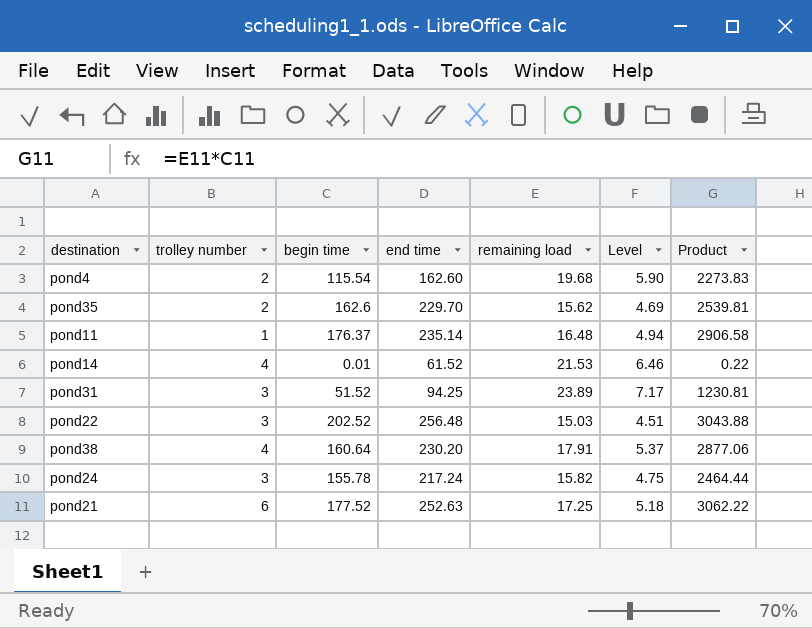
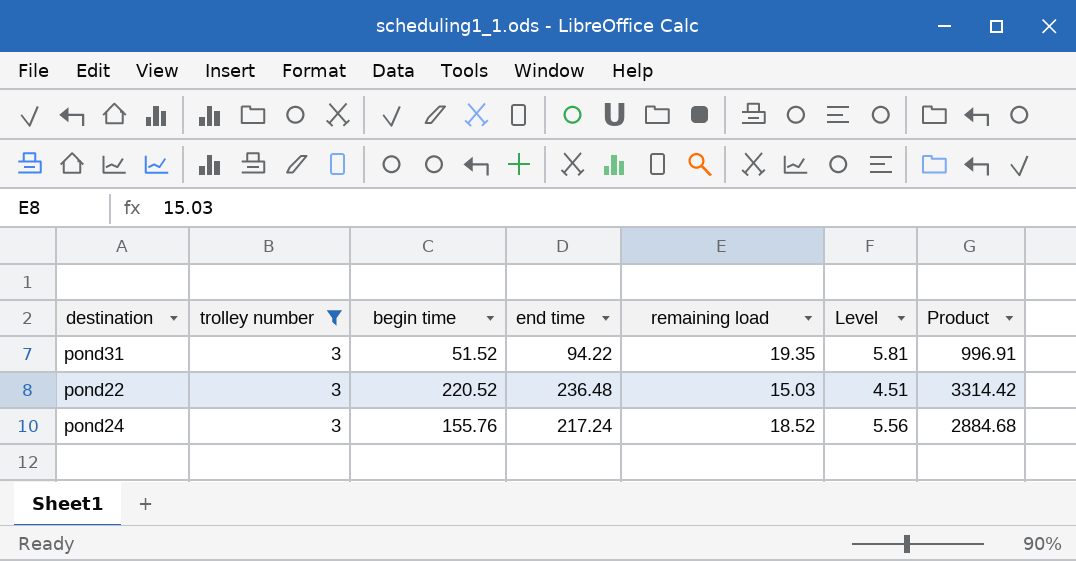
filter: none -> trolley number = 3
pond31 | end time: 94.25 -> 94.22
pond31 | remaining load: 23.89 -> 19.35
pond31 | Level: 7.17 -> 5.81
pond31 | Product: 1230.81 -> 996.91
pond22 | begin time: 202.52 -> 220.52
pond22 | end time: 256.48 -> 236.48
pond22 | Product: 3043.88 -> 3314.42
pond24 | begin time: 155.78 -> 155.76
pond24 | remaining load: 15.82 -> 18.52
pond24 | Level: 4.75 -> 5.56
pond24 | Product: 2464.44 -> 2884.68

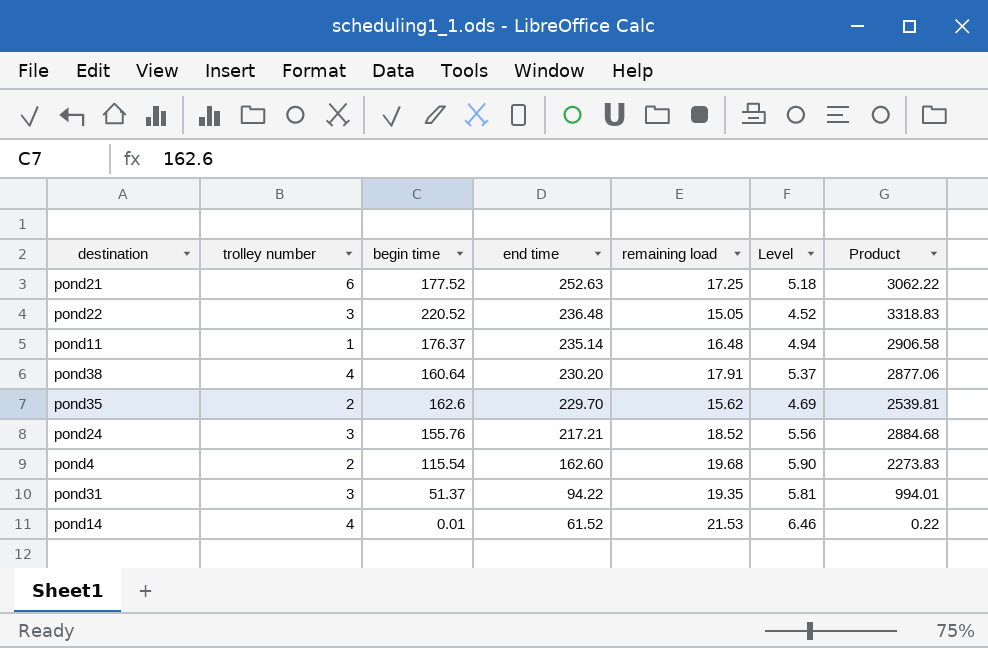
filter: trolley number = 3 -> none
row order: none -> end time descending
pond22 | remaining load: 15.03 -> 15.05
pond22 | Level: 4.51 -> 4.52
pond22 | Product: 3314.42 -> 3318.83
pond24 | end time: 217.24 -> 217.21
pond31 | begin time: 51.52 -> 51.37
pond31 | Product: 996.91 -> 994.01

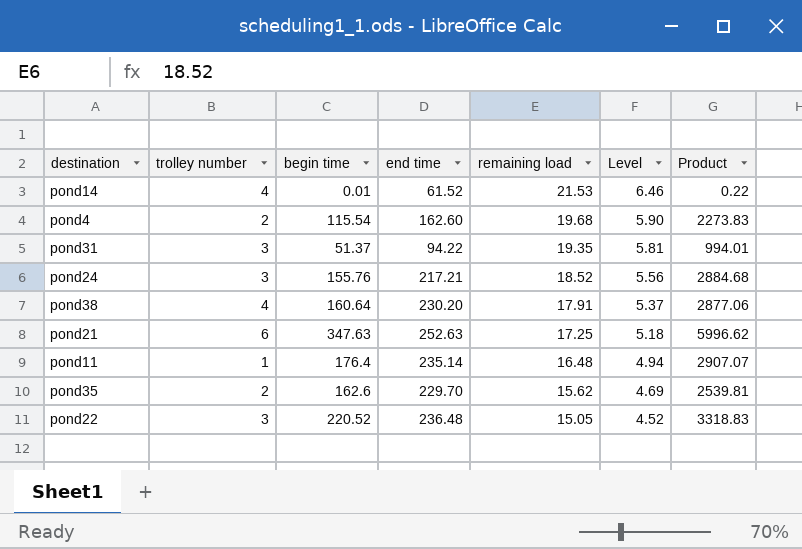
row order: end time descending -> remaining load descending
pond21 | begin time: 177.52 -> 347.63
pond21 | Product: 3062.22 -> 5996.62
pond11 | begin time: 176.37 -> 176.4
pond11 | Product: 2906.58 -> 2907.07

